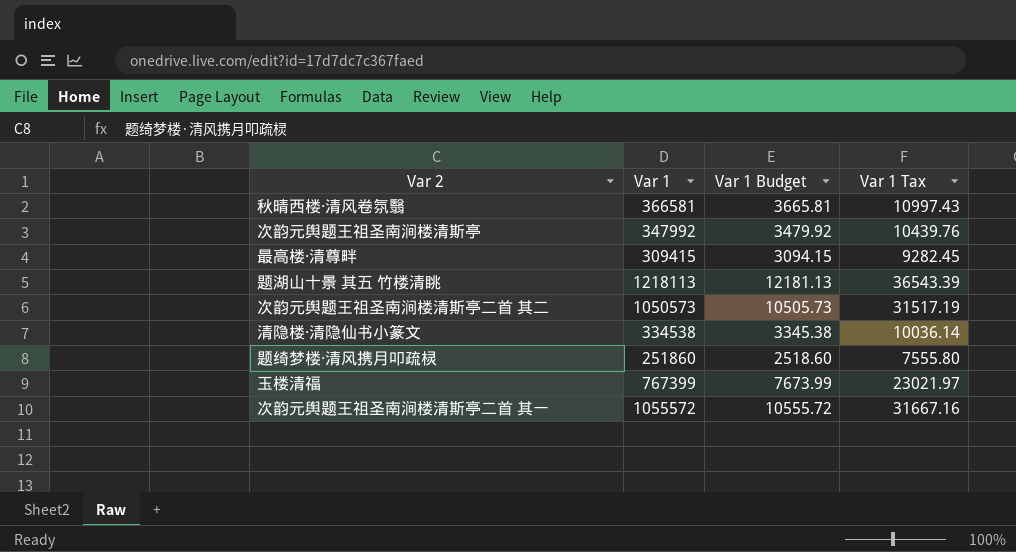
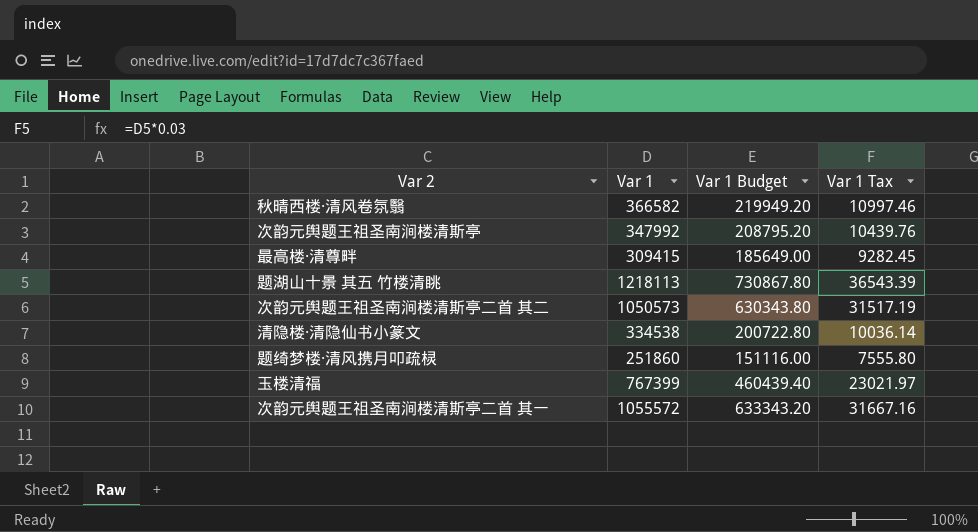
column Var 1 Budget | formula: [Var 1] * 0.01 -> [Var 1] * 0.6
秋晴西楼·清风卷氛翳 | Var 1: 366581 -> 366582
秋晴西楼·清风卷氛翳 | Var 1 Tax: 10997.43 -> 10997.46

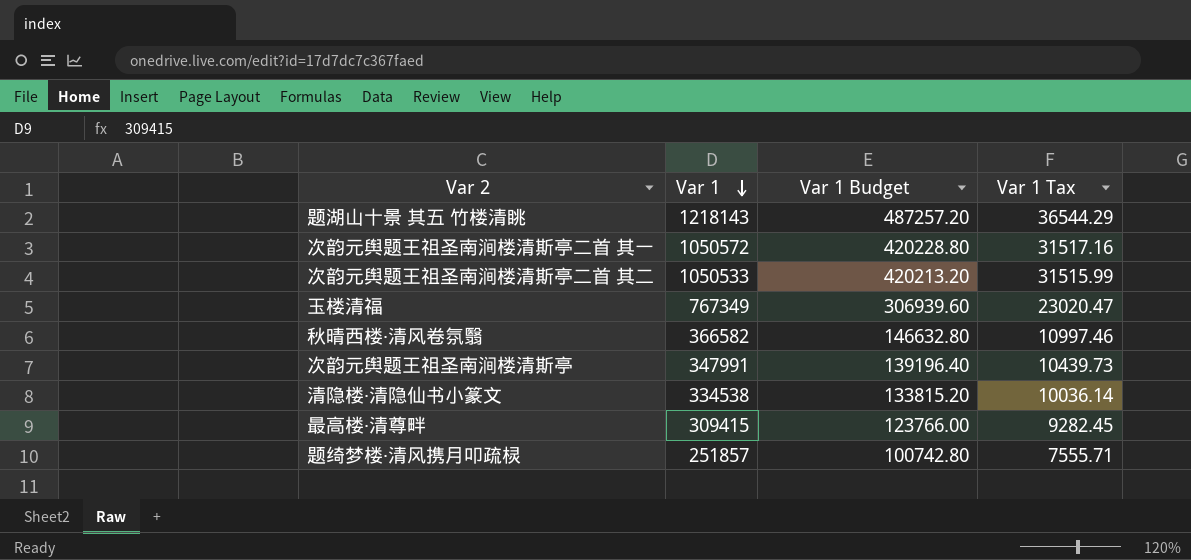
row order: none -> Var 1 descending
column Var 1 Budget | formula: [Var 1] * 0.6 -> [Var 1] * 0.4
题湖山十景 其五 竹楼清眺 | Var 1: 1218113 -> 1218143
题湖山十景 其五 竹楼清眺 | Var 1 Tax: 36543.39 -> 36544.29
次韵元舆题王祖圣南涧楼清斯亭二首 其一 | Var 1: 1055572 -> 1050572
次韵元舆题王祖圣南涧楼清斯亭二首 其一 | Var 1 Tax: 31667.16 -> 31517.16
次韵元舆题王祖圣南涧楼清斯亭二首 其二 | Var 1: 1050573 -> 1050533
次韵元舆题王祖圣南涧楼清斯亭二首 其二 | Var 1 Tax: 31517.19 -> 31515.99
玉楼清福 | Var 1: 767399 -> 767349
玉楼清福 | Var 1 Tax: 23021.97 -> 23020.47
次韵元舆题王祖圣南涧楼清斯亭 | Var 1: 347992 -> 347991
次韵元舆题王祖圣南涧楼清斯亭 | Var 1 Tax: 10439.76 -> 10439.73
题绮梦楼·清风携月叩疏棂 | Var 1: 251860 -> 251857
题绮梦楼·清风携月叩疏棂 | Var 1 Tax: 7555.80 -> 7555.71

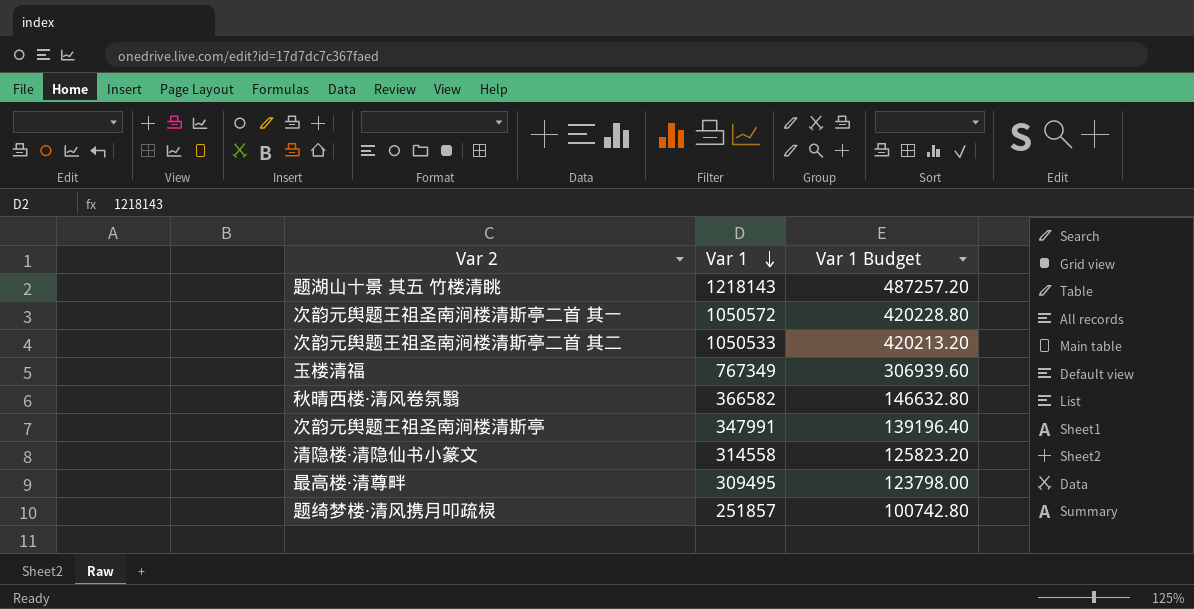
column Var 1 Tax | formula: [Var 1] * 0.03 -> none
清隐楼·清隐仙书小篆文 | Var 1: 334538 -> 314558
清隐楼·清隐仙书小篆文 | Var 1 Budget: 133815.20 -> 125823.20
最高楼·清尊畔 | Var 1: 309415 -> 309495
最高楼·清尊畔 | Var 1 Budget: 123766.00 -> 123798.00

